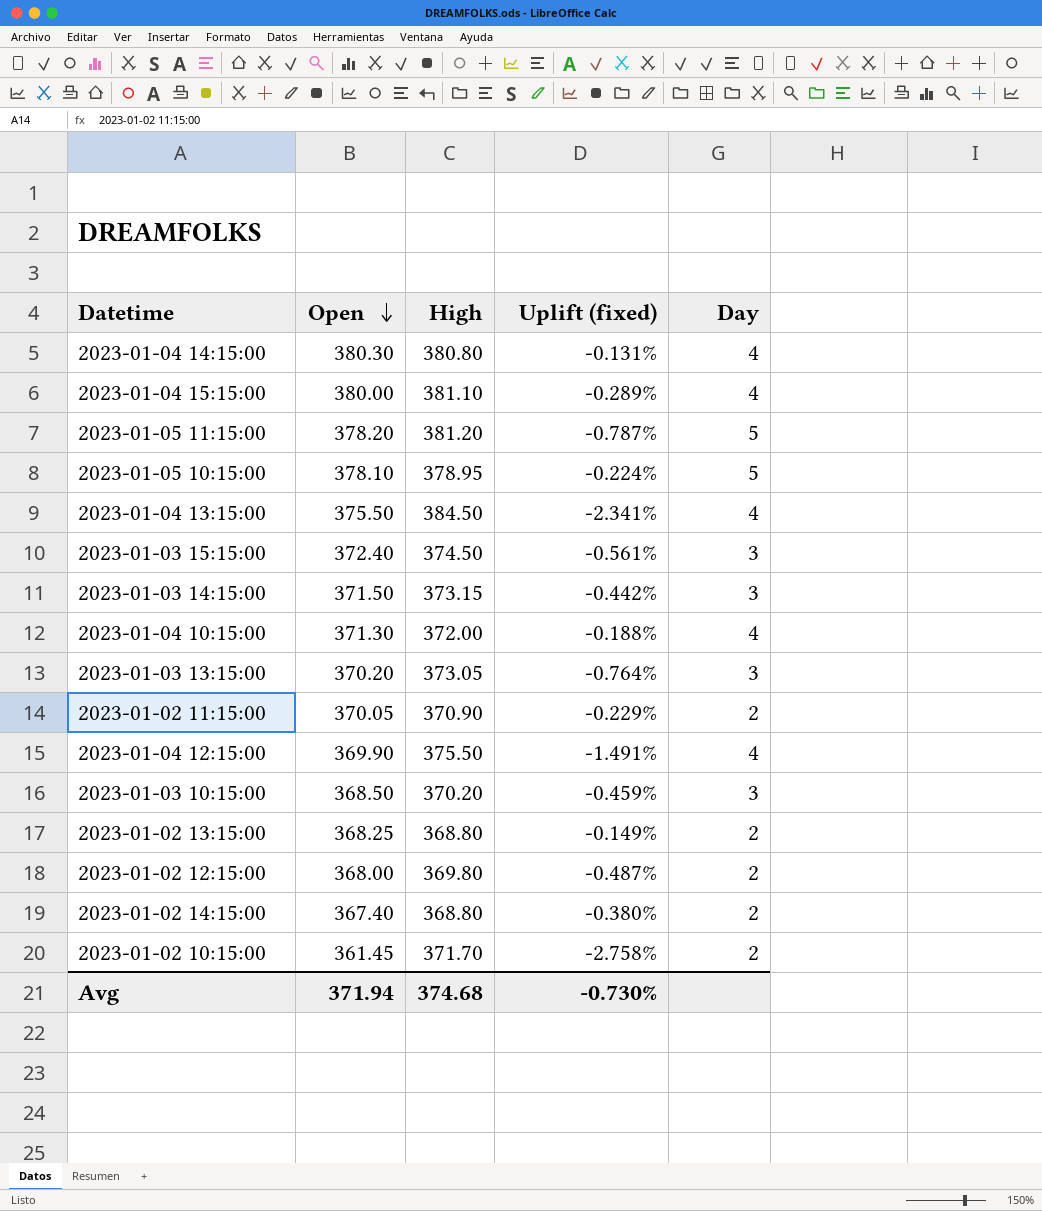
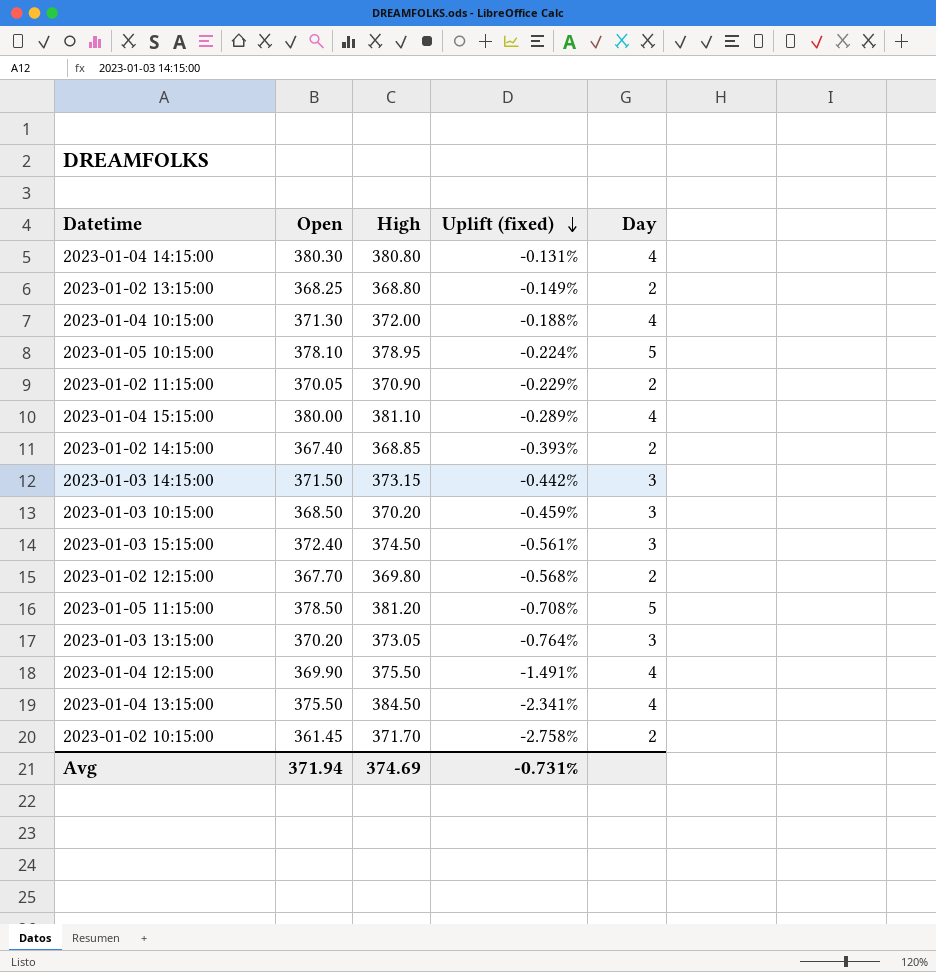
row order: Open descending -> Uplift (fixed) descending
2023-01-02 14:15:00 | High: 368.80 -> 368.85
2023-01-02 14:15:00 | Uplift (fixed): -0.380% -> -0.393%
2023-01-02 12:15:00 | Open: 368.00 -> 367.70
2023-01-02 12:15:00 | Uplift (fixed): -0.487% -> -0.568%
2023-01-05 11:15:00 | Open: 378.20 -> 378.50
2023-01-05 11:15:00 | Uplift (fixed): -0.787% -> -0.708%
Avg | High: 374.68 -> 374.69
Avg | Uplift (fixed): -0.730% -> -0.731%

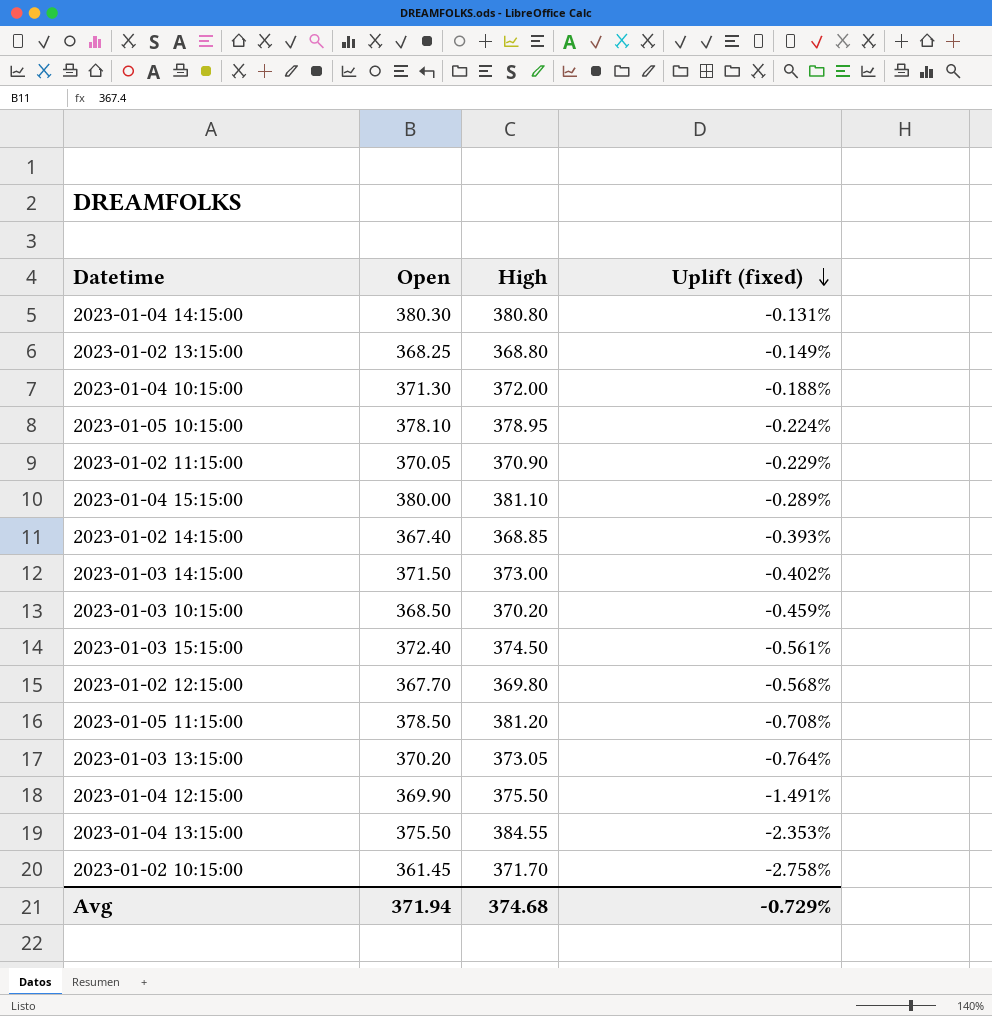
column Day | position: 5 -> none
2023-01-03 14:15:00 | High: 373.15 -> 373.00
2023-01-03 14:15:00 | Uplift (fixed): -0.442% -> -0.402%
2023-01-04 13:15:00 | High: 384.50 -> 384.55
2023-01-04 13:15:00 | Uplift (fixed): -2.341% -> -2.353%
Avg | High: 374.69 -> 374.68
Avg | Uplift (fixed): -0.731% -> -0.729%

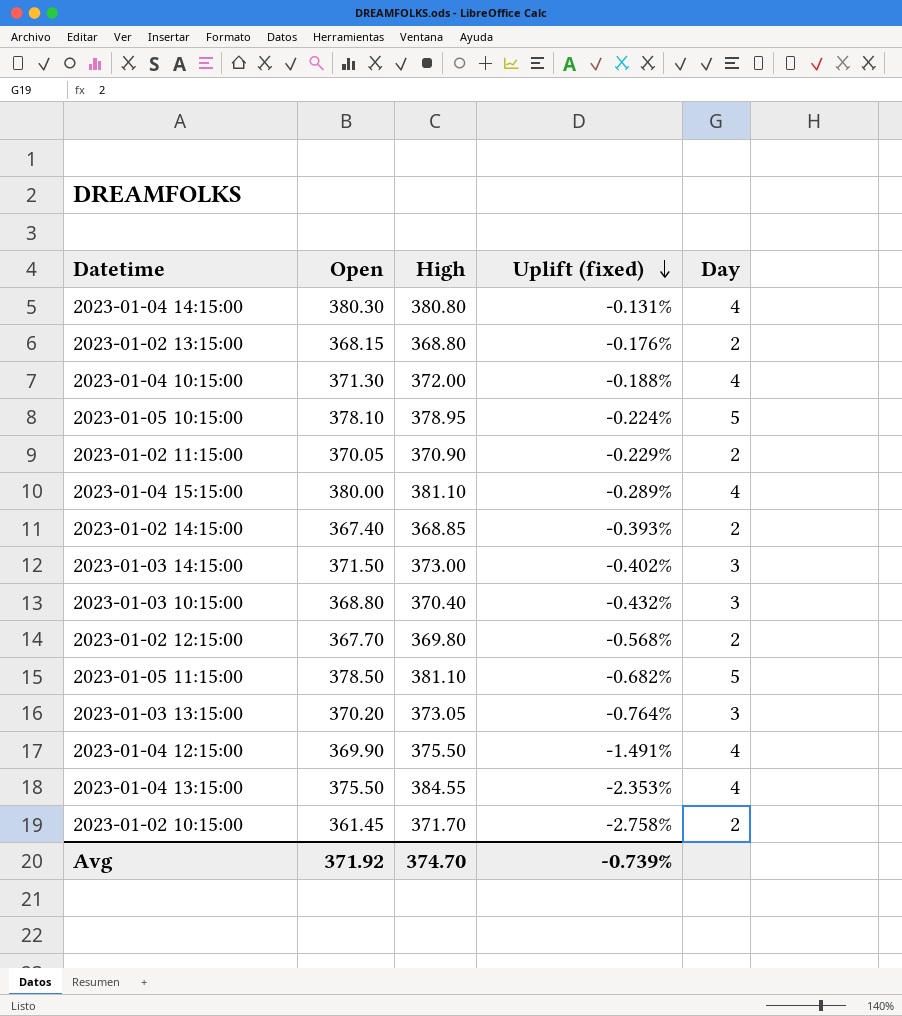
column Day | position: none -> 5
row 2023-01-03 15:15:00: 372.40 | 374.50 | -0.561% -> none
2023-01-02 13:15:00 | Open: 368.25 -> 368.15
2023-01-02 13:15:00 | Uplift (fixed): -0.149% -> -0.176%
2023-01-03 10:15:00 | Open: 368.50 -> 368.80
2023-01-03 10:15:00 | High: 370.20 -> 370.40
2023-01-03 10:15:00 | Uplift (fixed): -0.459% -> -0.432%
2023-01-05 11:15:00 | High: 381.20 -> 381.10
2023-01-05 11:15:00 | Uplift (fixed): -0.708% -> -0.682%
Avg | Open: 371.94 -> 371.92
Avg | High: 374.68 -> 374.70
Avg | Uplift (fixed): -0.729% -> -0.739%

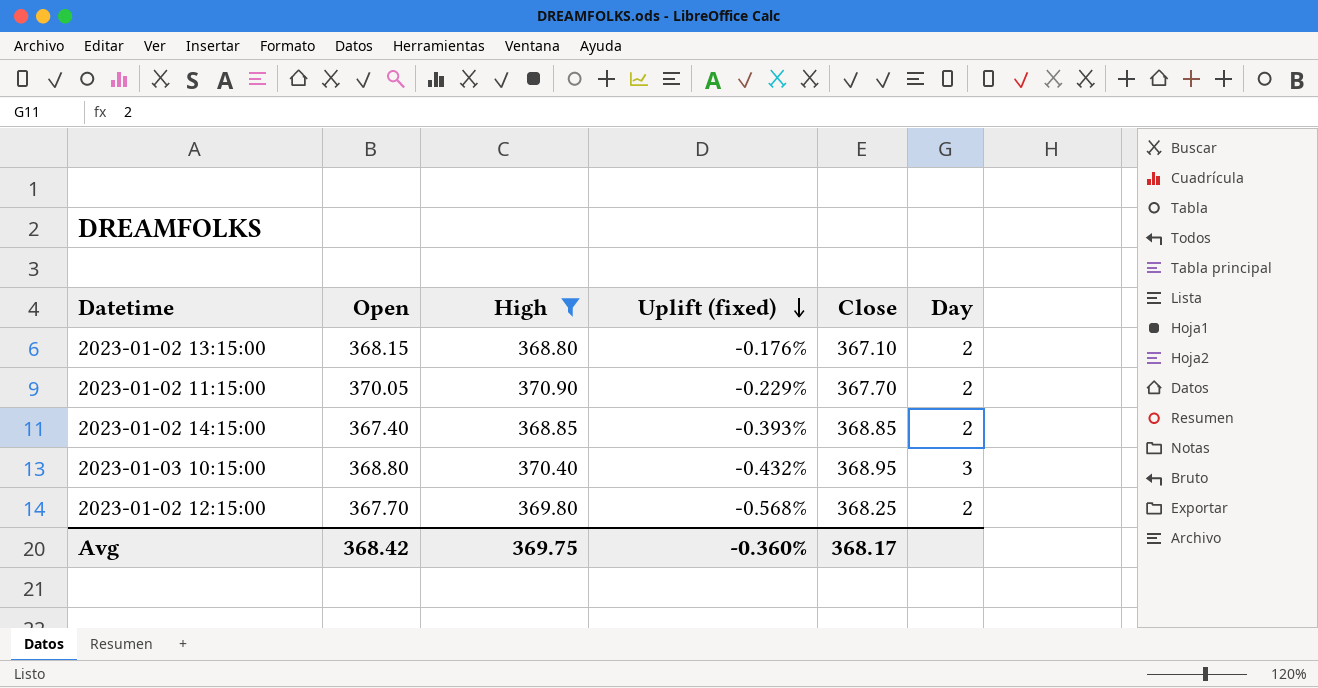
filter: none -> High <= 370.90
column Close | position: none -> 5
Avg | Open: 371.92 -> 368.42
Avg | High: 374.70 -> 369.75
Avg | Uplift (fixed): -0.739% -> -0.360%

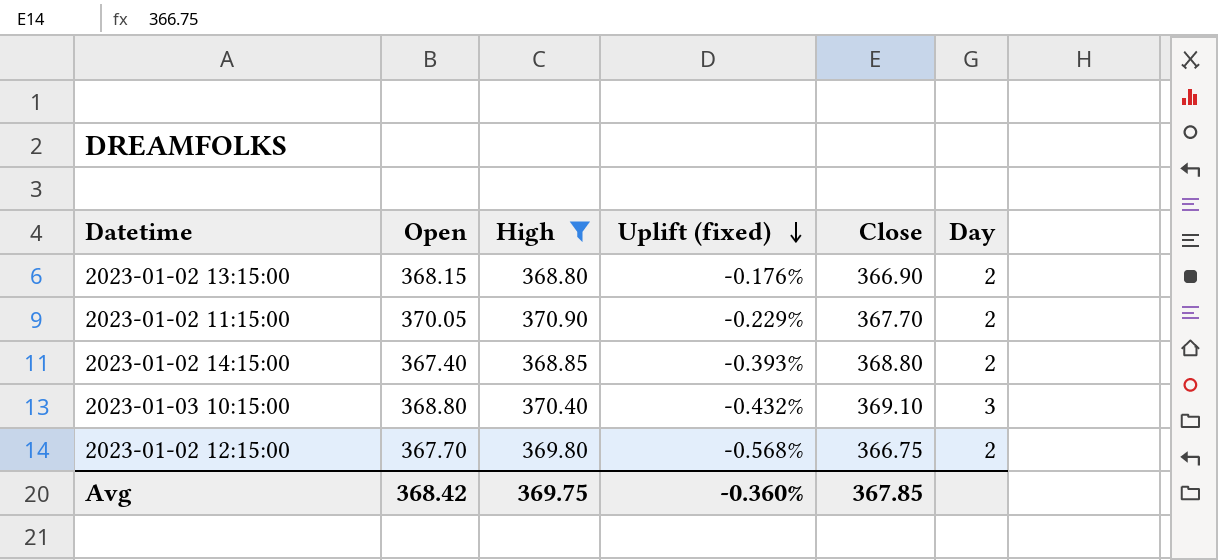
2023-01-02 13:15:00 | Close: 367.10 -> 366.90
2023-01-02 14:15:00 | Close: 368.85 -> 368.80
2023-01-03 10:15:00 | Close: 368.95 -> 369.10
2023-01-02 12:15:00 | Close: 368.25 -> 366.75
Avg | Close: 368.17 -> 367.85

